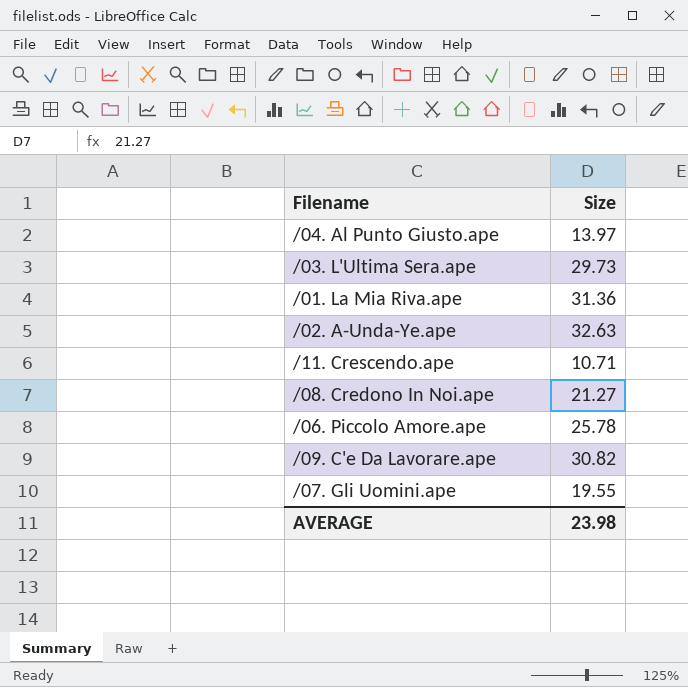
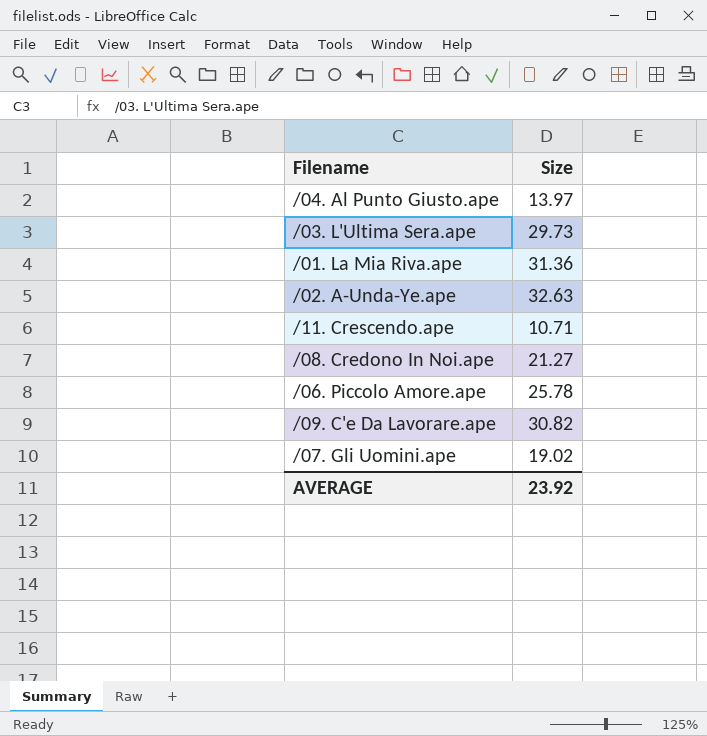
/07. Gli Uomini.ape | Size: 19.55 -> 19.02
AVERAGE | Size: 23.98 -> 23.92

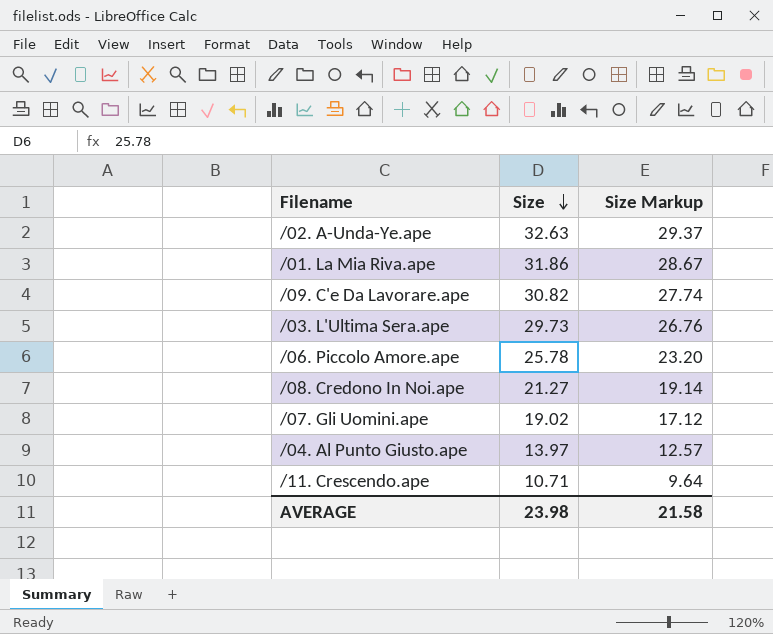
row order: none -> Size descending
column Size Markup | formula: none -> [Size] * 0.9
/01. La Mia Riva.ape | Size: 31.36 -> 31.86
AVERAGE | Size: 23.92 -> 23.98

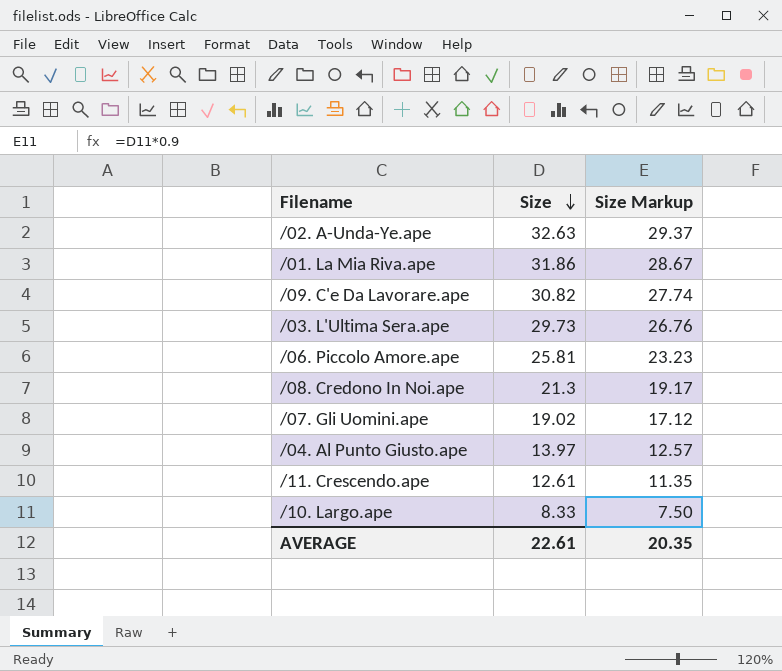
/06. Piccolo Amore.ape | Size: 25.78 -> 25.81
/06. Piccolo Amore.ape | Size Markup: 23.20 -> 23.23
/08. Credono In Noi.ape | Size: 21.27 -> 21.3
/08. Credono In Noi.ape | Size Markup: 19.14 -> 19.17
/11. Crescendo.ape | Size: 10.71 -> 12.61
/11. Crescendo.ape | Size Markup: 9.64 -> 11.35
row /10. Largo.ape: none -> 8.33 | 7.50
AVERAGE | Size: 23.98 -> 22.61
AVERAGE | Size Markup: 21.58 -> 20.35

